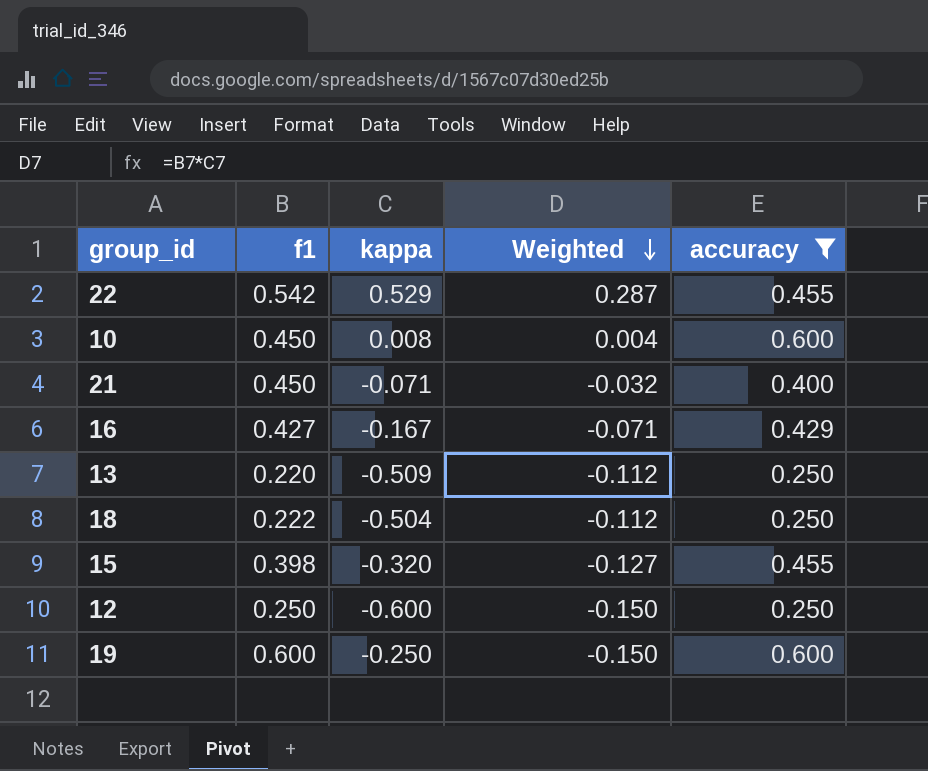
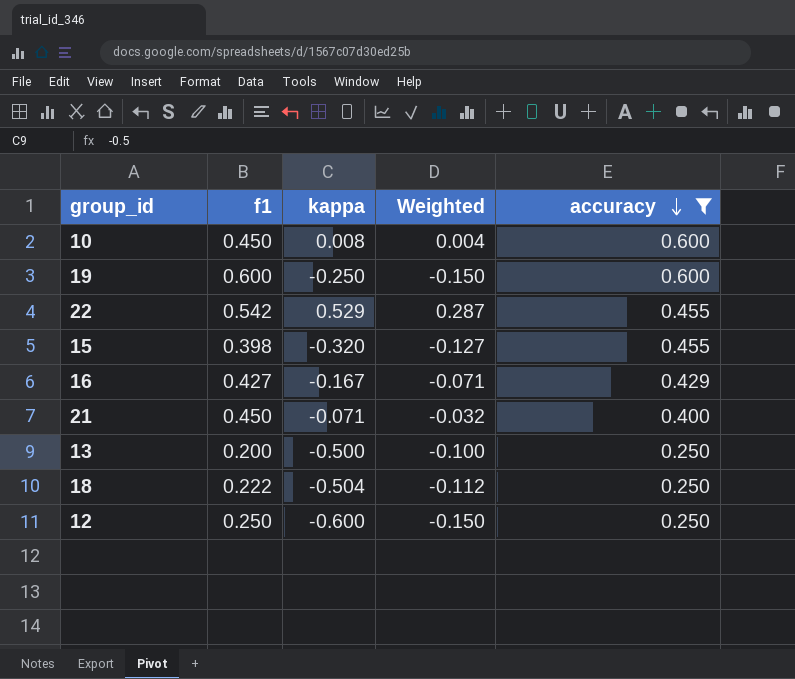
row order: Weighted descending -> accuracy descending
13 | f1: 0.220 -> 0.200
13 | kappa: -0.509 -> -0.500
13 | Weighted: -0.112 -> -0.100

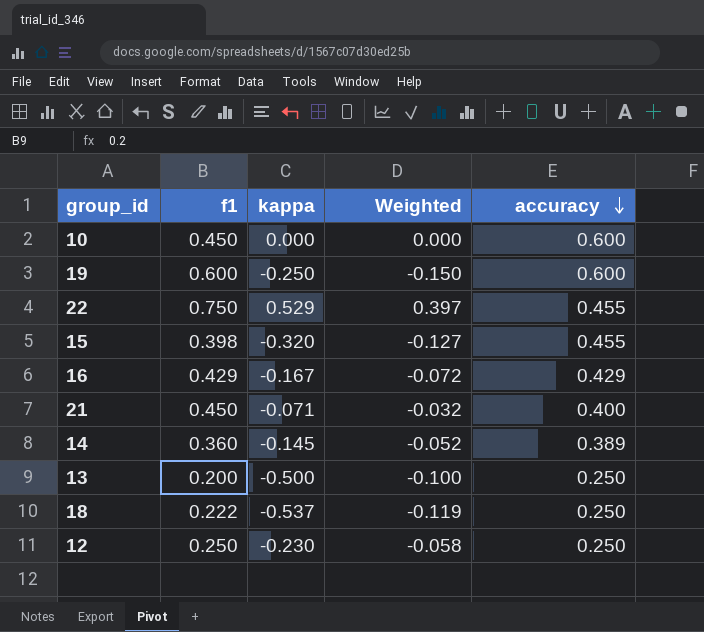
filter: accuracy != 0.389 -> none
10 | kappa: 0.008 -> 0.000
10 | Weighted: 0.004 -> 0.000
22 | f1: 0.542 -> 0.750
22 | Weighted: 0.287 -> 0.397
16 | f1: 0.427 -> 0.429
16 | Weighted: -0.071 -> -0.072
18 | kappa: -0.504 -> -0.537
18 | Weighted: -0.112 -> -0.119
12 | kappa: -0.600 -> -0.230
12 | Weighted: -0.150 -> -0.058

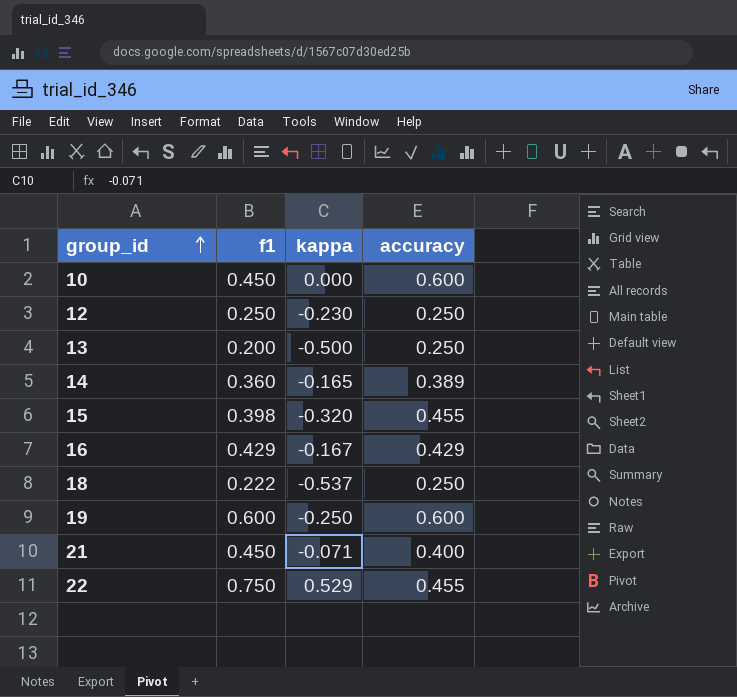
row order: accuracy descending -> group_id ascending
column Weighted | formula: [f1] * [kappa] -> none
14 | kappa: -0.145 -> -0.165

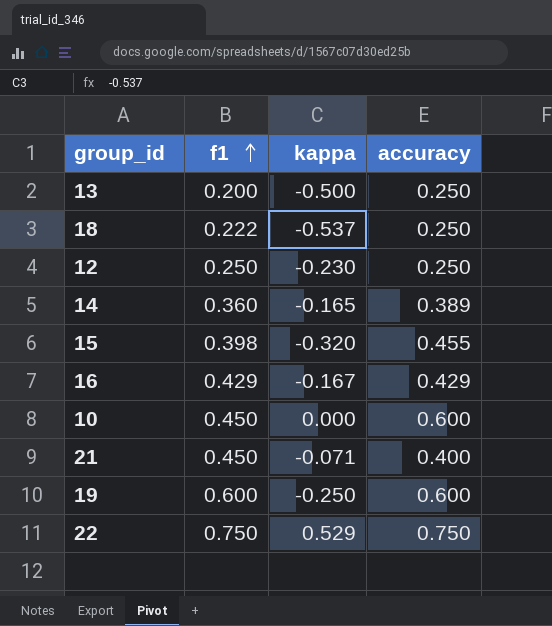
row order: group_id ascending -> f1 ascending
22 | accuracy: 0.455 -> 0.750

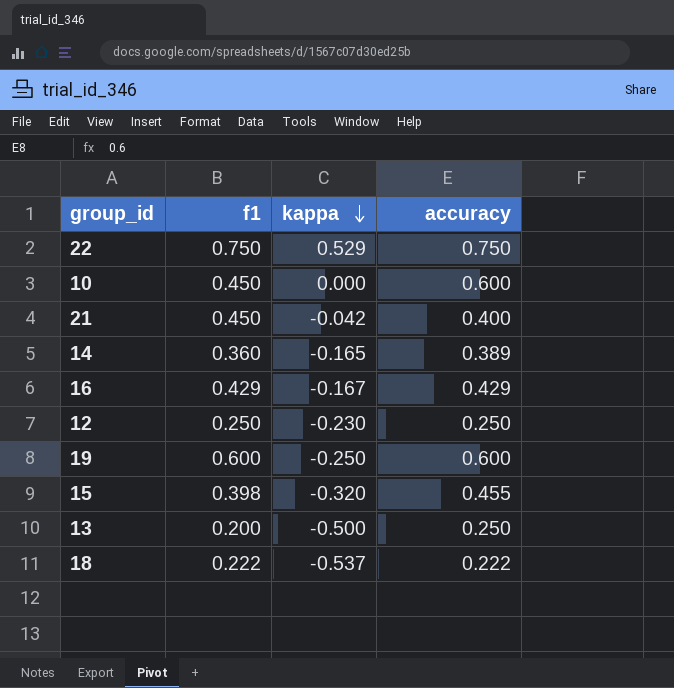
row order: f1 ascending -> kappa descending
21 | kappa: -0.071 -> -0.042
18 | accuracy: 0.250 -> 0.222

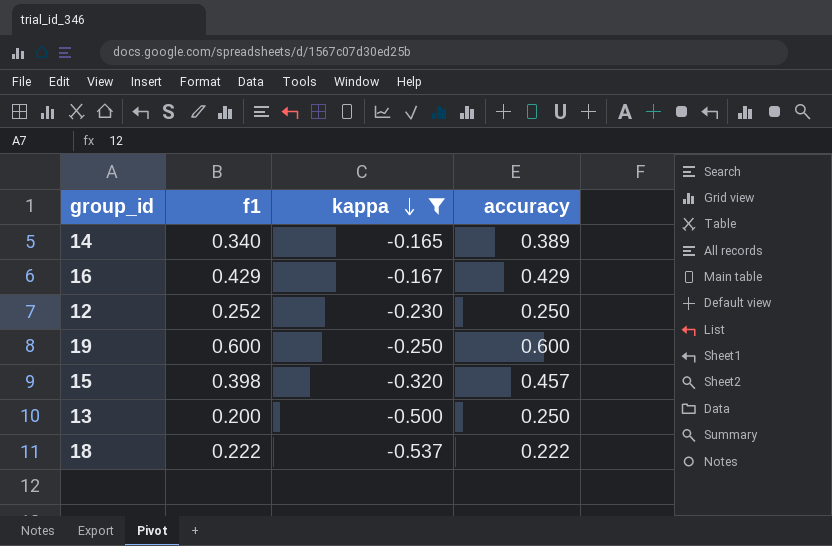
filter: none -> kappa <= -0.165
14 | f1: 0.360 -> 0.340
12 | f1: 0.250 -> 0.252
15 | accuracy: 0.455 -> 0.457

